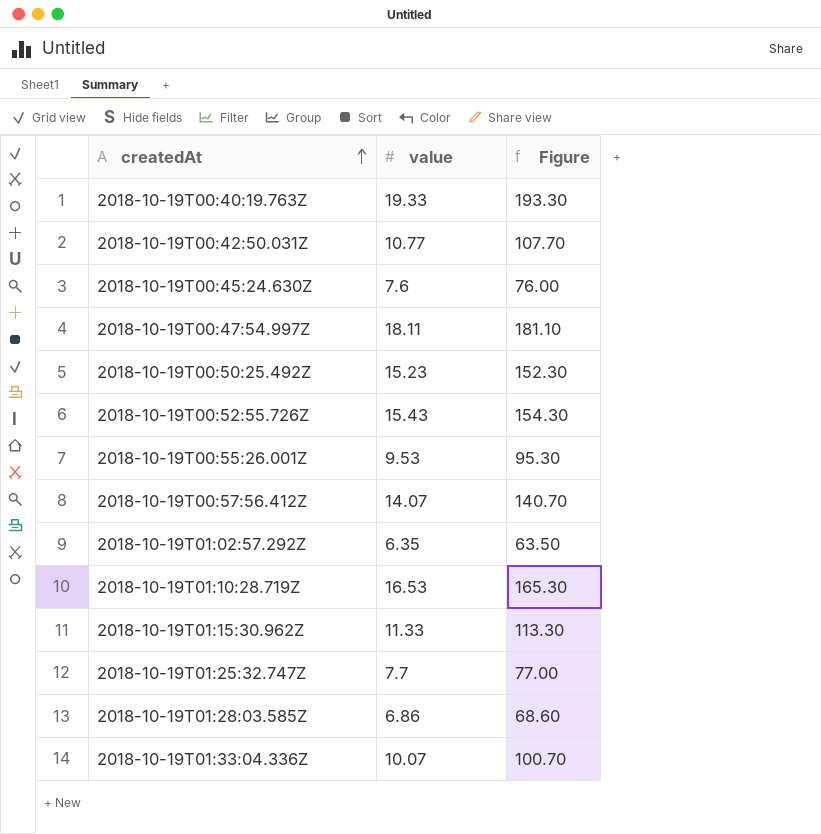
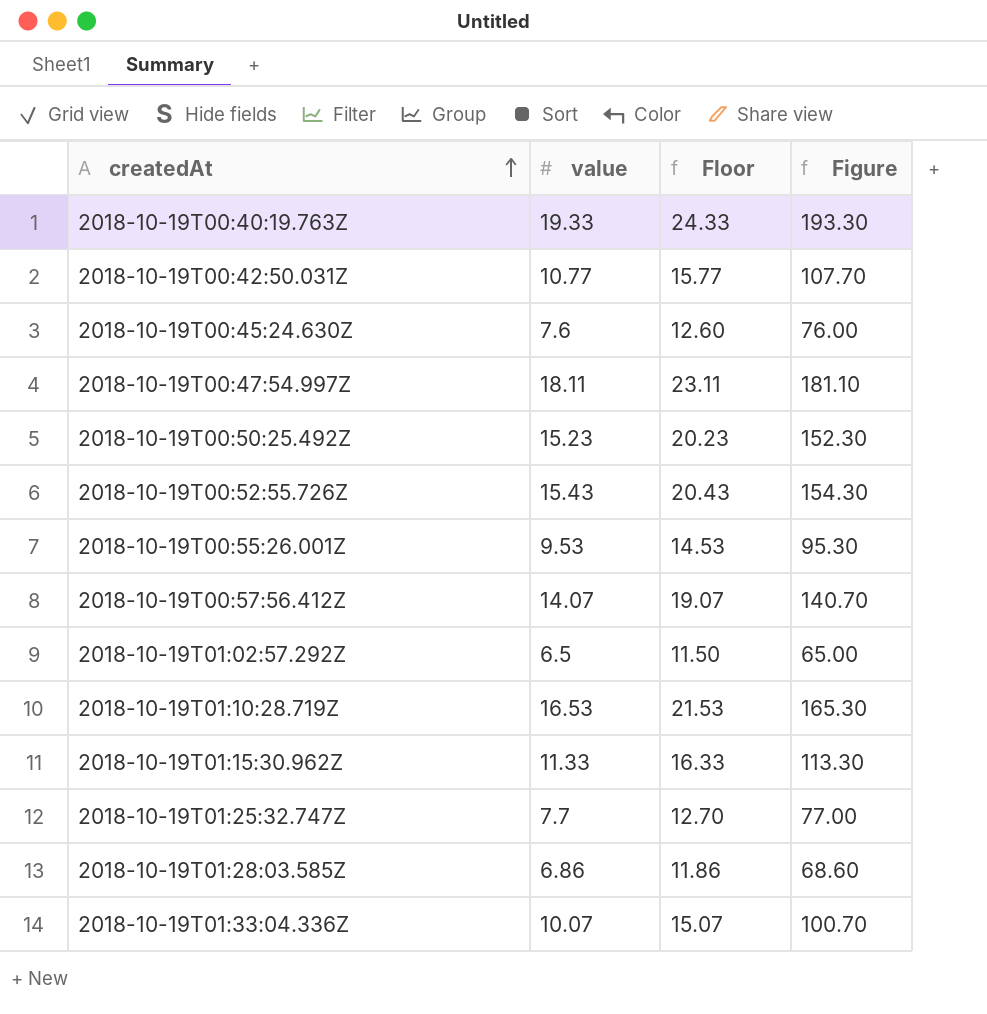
column Floor | formula: none -> [value] + 5
2018-10-19T01:02:57.292Z | value: 6.35 -> 6.5
2018-10-19T01:02:57.292Z | Figure: 63.50 -> 65.00

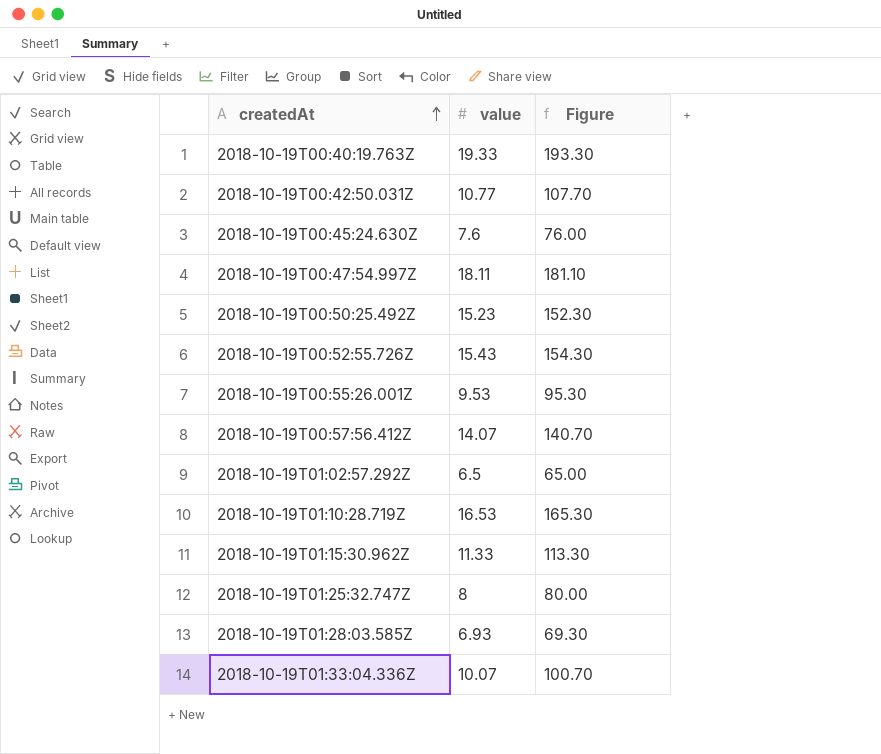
column Floor | formula: [value] + 5 -> none
2018-10-19T01:25:32.747Z | value: 7.7 -> 8
2018-10-19T01:25:32.747Z | Figure: 77.00 -> 80.00
2018-10-19T01:28:03.585Z | value: 6.86 -> 6.93
2018-10-19T01:28:03.585Z | Figure: 68.60 -> 69.30

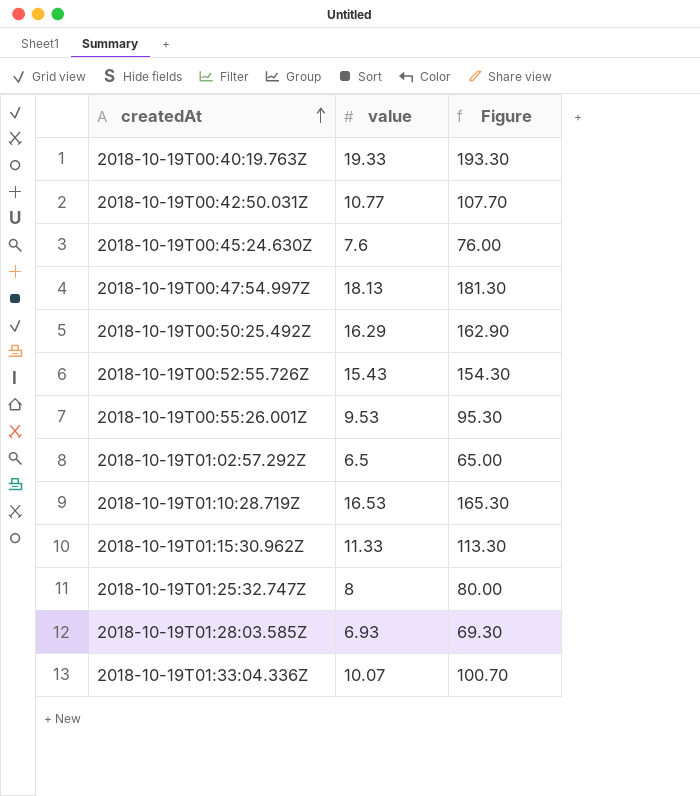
row 2018-10-19T00:57:56.412Z: 14.07 | 140.70 -> none
2018-10-19T00:47:54.997Z | value: 18.11 -> 18.13
2018-10-19T00:47:54.997Z | Figure: 181.10 -> 181.30
2018-10-19T00:50:25.492Z | value: 15.23 -> 16.29
2018-10-19T00:50:25.492Z | Figure: 152.30 -> 162.90

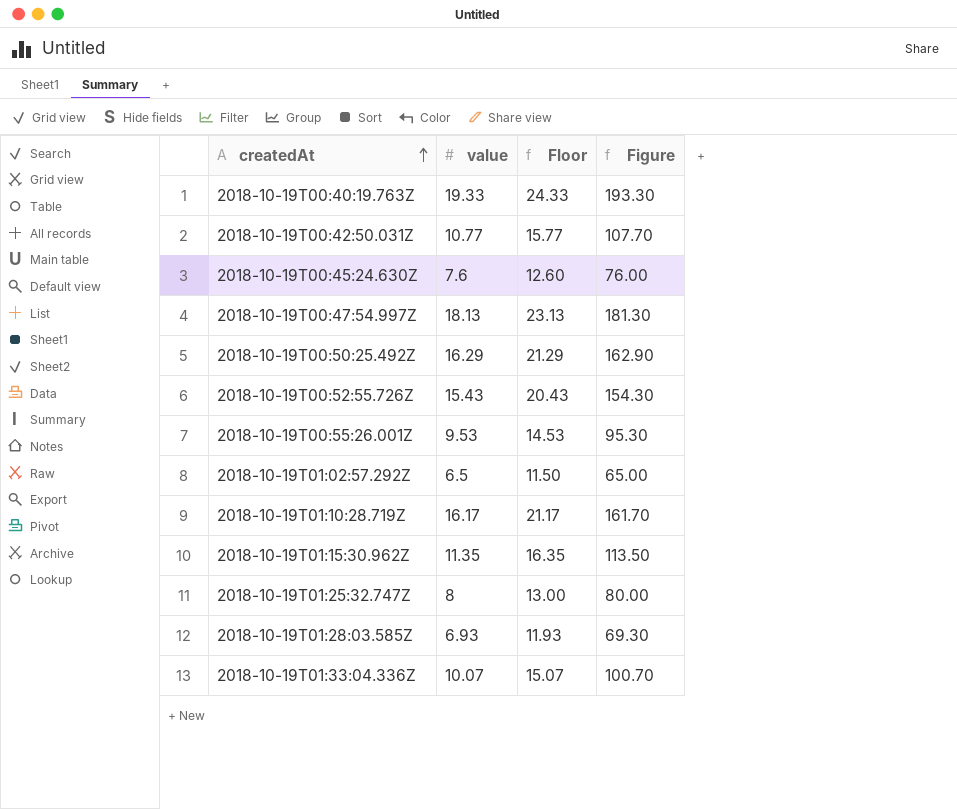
column Floor | formula: none -> [value] + 5
2018-10-19T01:10:28.719Z | value: 16.53 -> 16.17
2018-10-19T01:10:28.719Z | Figure: 165.30 -> 161.70
2018-10-19T01:15:30.962Z | value: 11.33 -> 11.35
2018-10-19T01:15:30.962Z | Figure: 113.30 -> 113.50

